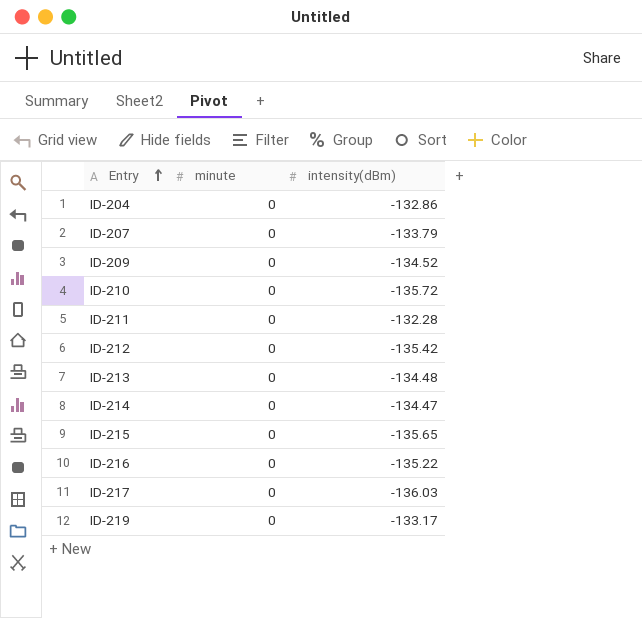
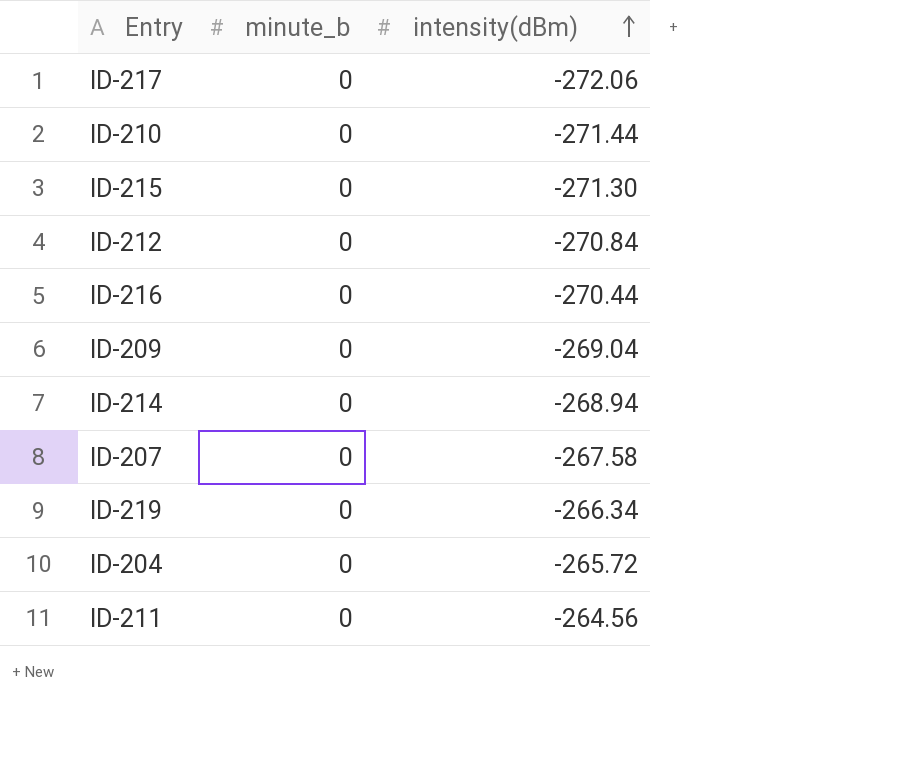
row order: Entry ascending -> intensity(dBm) ascending
column name: minute -> minute_b
row ID-213: 0 | -134.48 -> none
ID-217 | intensity(dBm): -136.03 -> -272.06
ID-210 | intensity(dBm): -135.72 -> -271.44
ID-215 | intensity(dBm): -135.65 -> -271.30
ID-212 | intensity(dBm): -135.42 -> -270.84
ID-216 | intensity(dBm): -135.22 -> -270.44
ID-209 | intensity(dBm): -134.52 -> -269.04
ID-214 | intensity(dBm): -134.47 -> -268.94
ID-207 | intensity(dBm): -133.79 -> -267.58
ID-219 | intensity(dBm): -133.17 -> -266.34
ID-204 | intensity(dBm): -132.86 -> -265.72
ID-211 | intensity(dBm): -132.28 -> -264.56

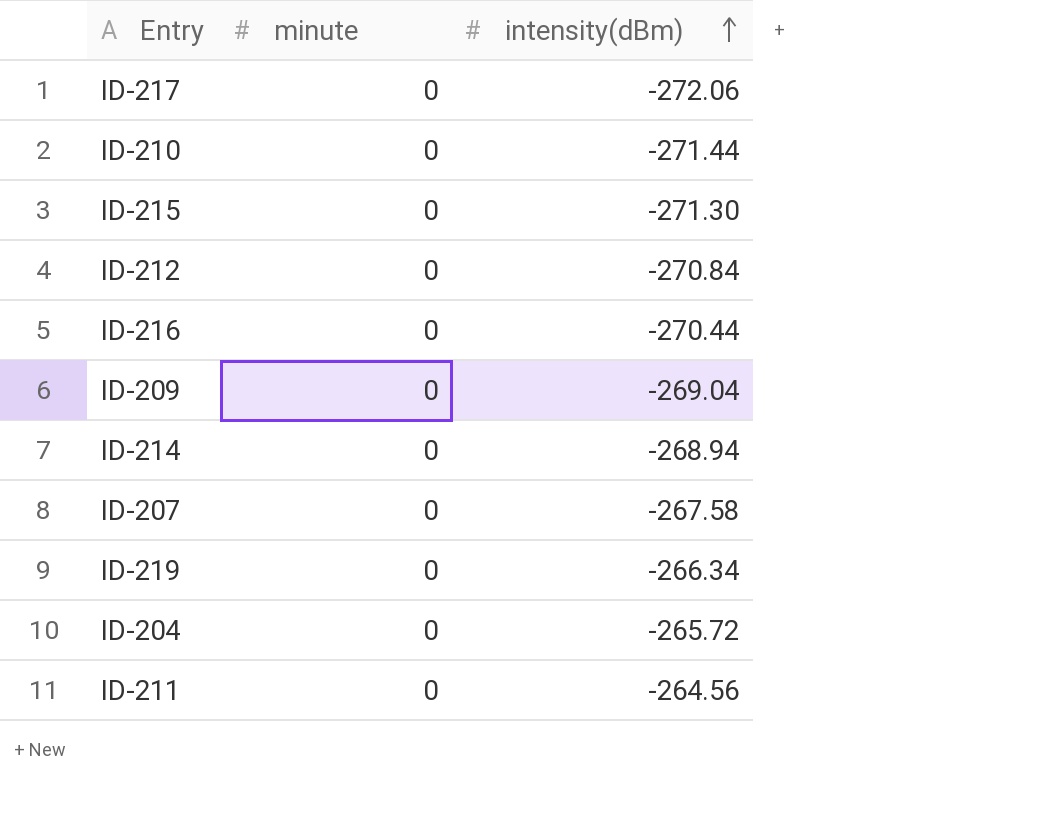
column name: minute_b -> minute

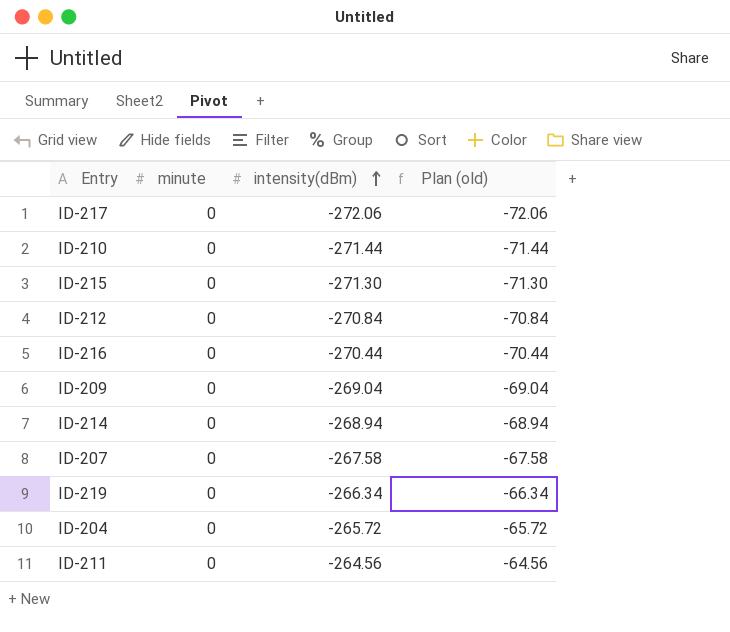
column Plan (old) | formula: none -> [intensity(dBm)] + 200

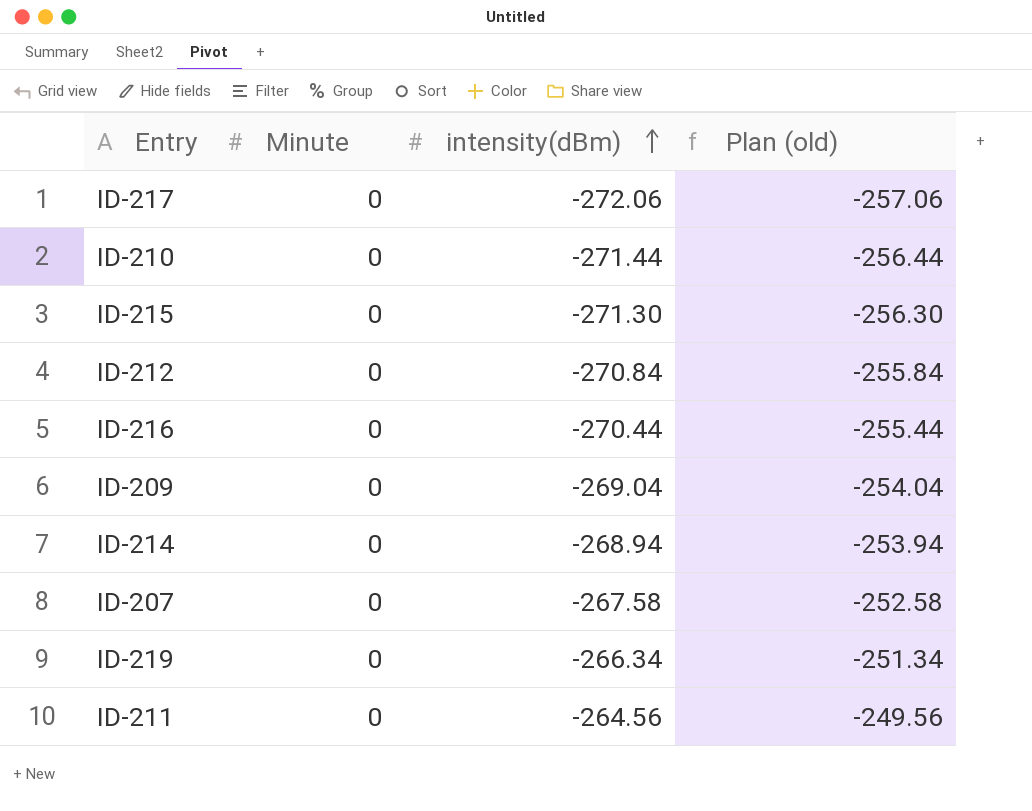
column name: minute -> Minute
column Plan (old) | formula: [intensity(dBm)] + 200 -> [intensity(dBm)] + 15
row ID-204: 0 | -265.72 | -65.72 -> none

